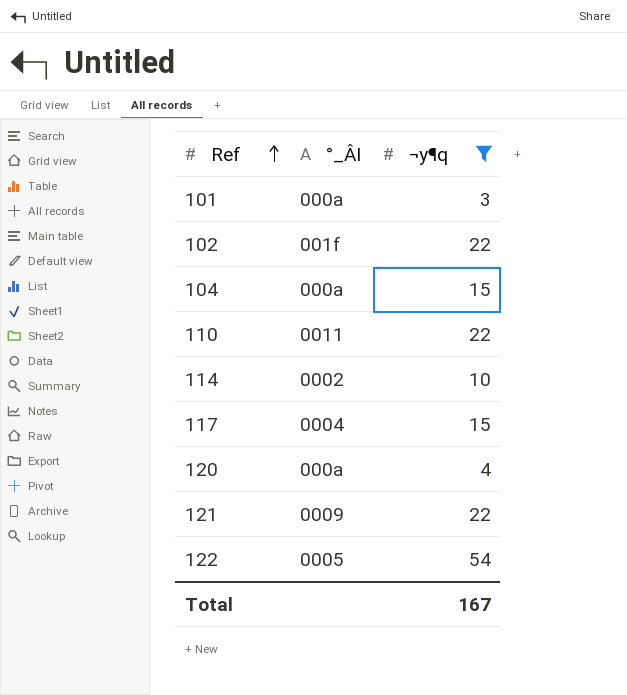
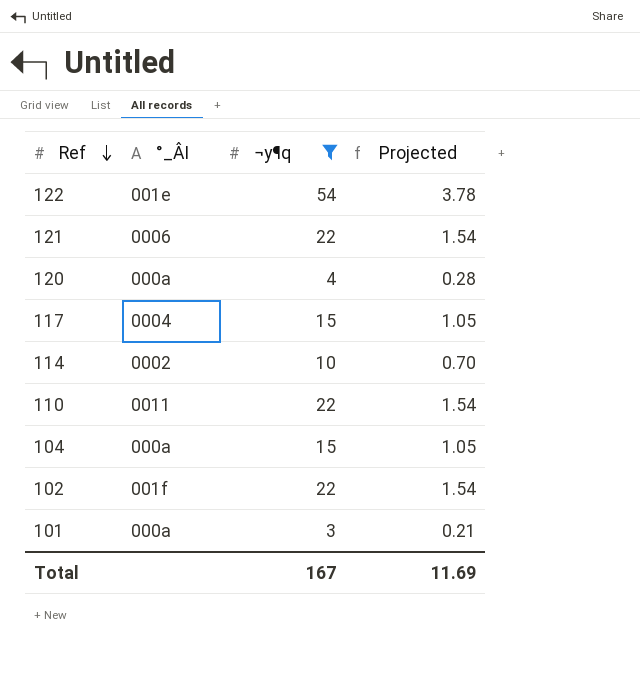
row order: Ref ascending -> Ref descending
column Projected | formula: none -> [¬y¶q] * 0.07
122 | °_ÂI: 0005 -> 001e
121 | °_ÂI: 0009 -> 0006

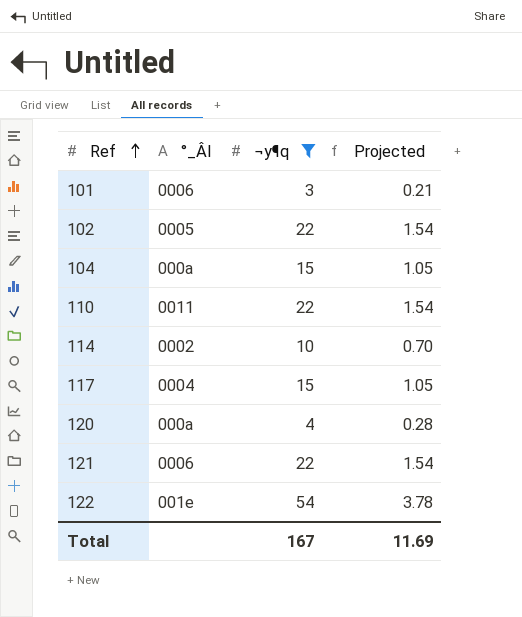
row order: Ref descending -> Ref ascending
101 | °_ÂI: 000a -> 0006
102 | °_ÂI: 001f -> 0005

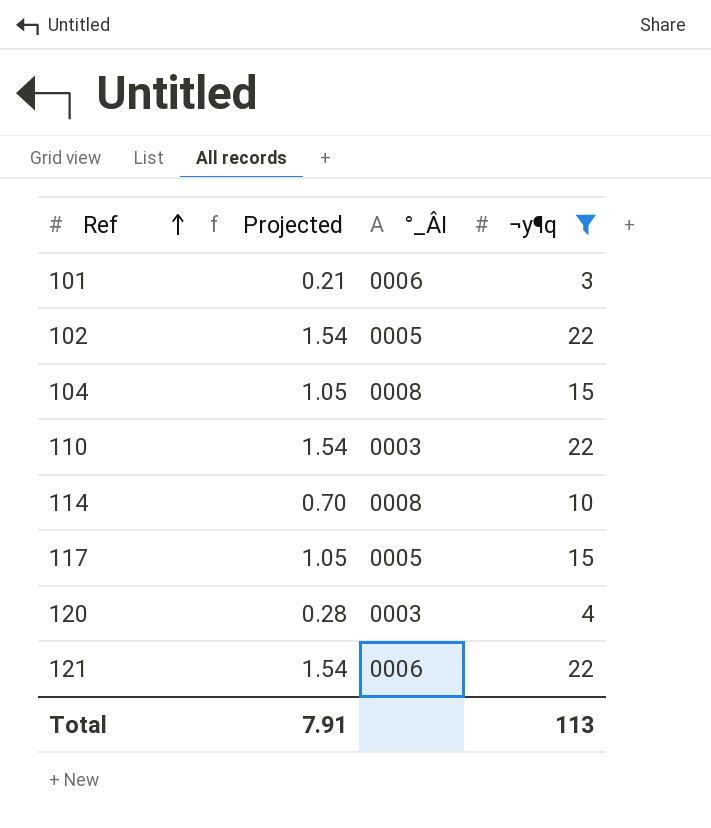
column Projected | position: 4 -> 2
row 122: 001e | 54 | 3.78 -> none
104 | °_ÂI: 000a -> 0008
110 | °_ÂI: 0011 -> 0003
114 | °_ÂI: 0002 -> 0008
117 | °_ÂI: 0004 -> 0005
120 | °_ÂI: 000a -> 0003
Total | Projected: 11.69 -> 7.91
Total | ¬y¶q: 167 -> 113

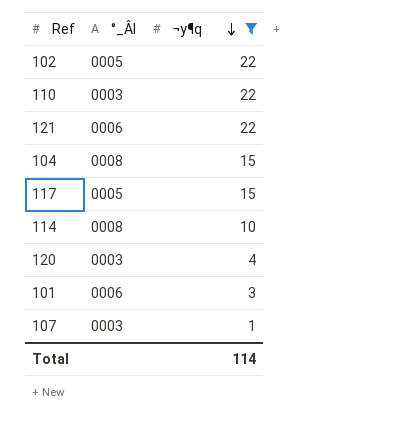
row order: Ref ascending -> ¬y¶q descending
column Projected | formula: [¬y¶q] * 0.07 -> none
row 107: none -> 0003 | 1
Total | ¬y¶q: 113 -> 114

